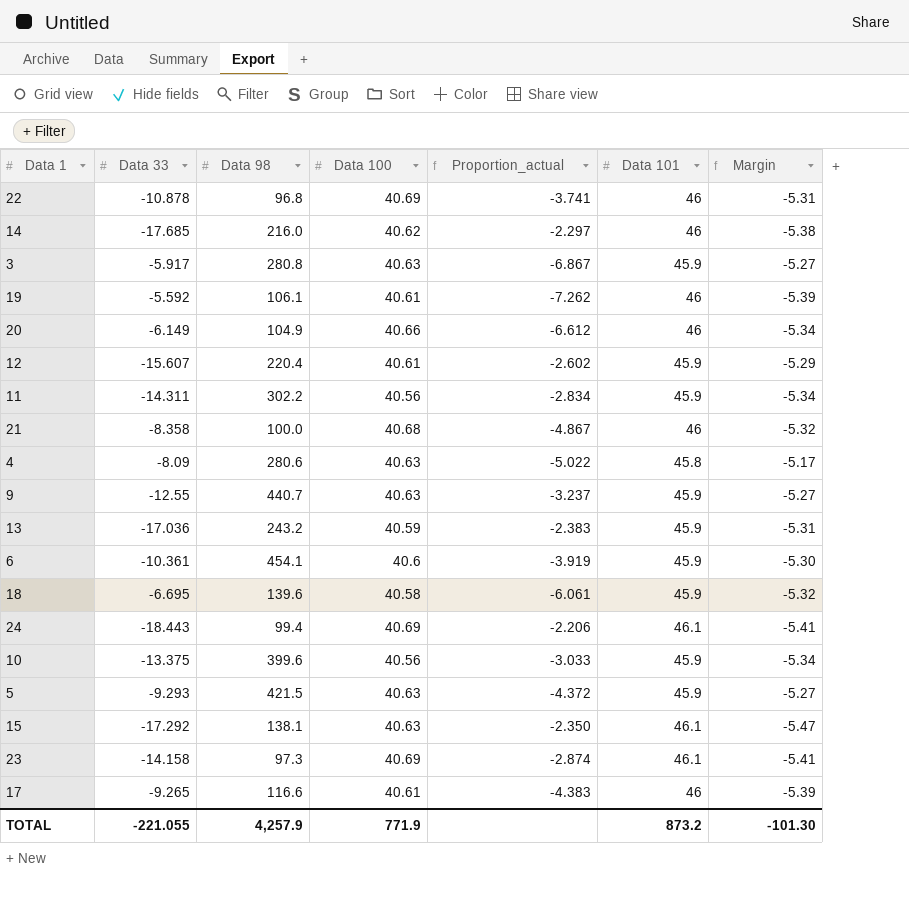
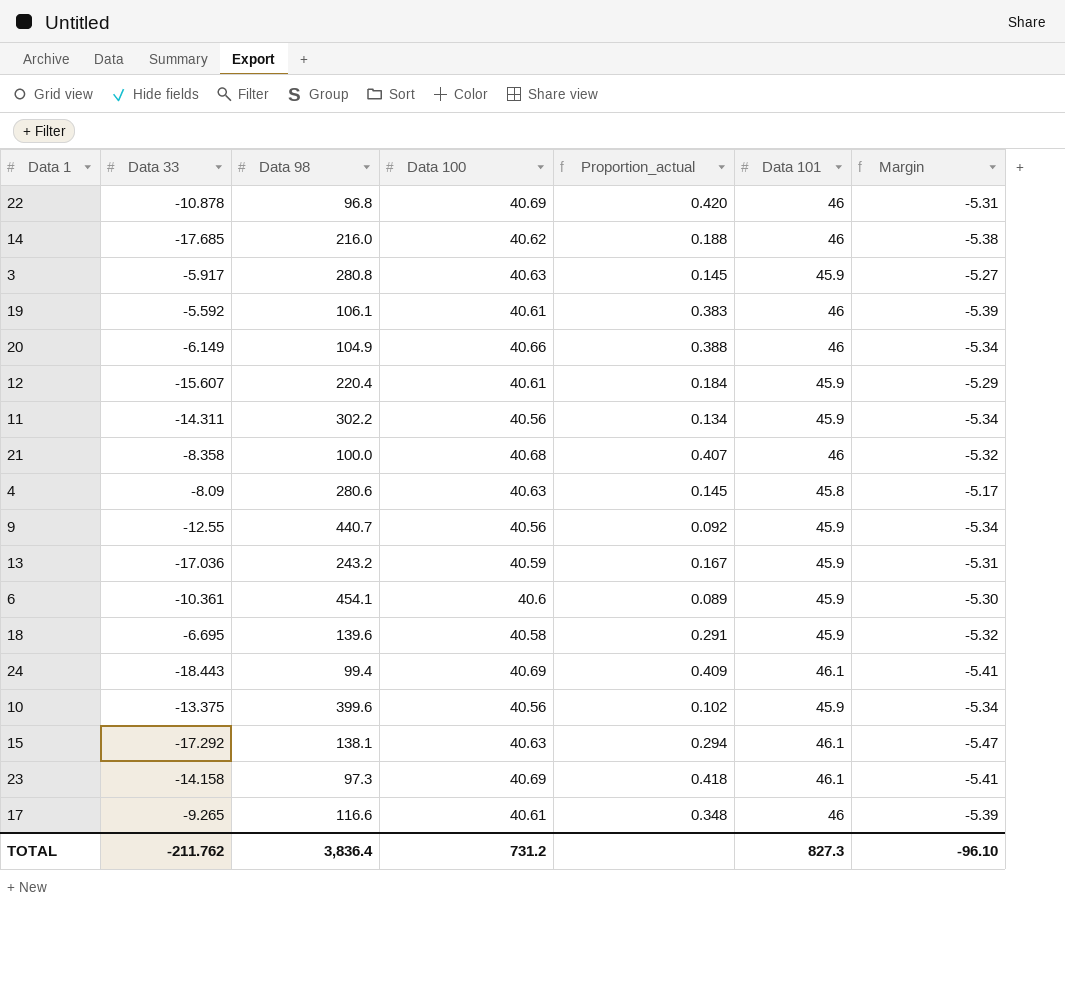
column Proportion_actual | formula: [Data 100] / [Data 33] -> [Data 100] / [Data 98]
row 5: -9.293 | 421.5 | 40.63 | -4.372 | 45.9 | -5.27 -> none
9 | Data 100: 40.63 -> 40.56
9 | Margin: -5.27 -> -5.34
TOTAL | Data 33: -221.055 -> -211.762
TOTAL | Data 98: 4,257.9 -> 3,836.4
TOTAL | Data 100: 771.9 -> 731.2
TOTAL | Data 101: 873.2 -> 827.3
TOTAL | Margin: -101.30 -> -96.10

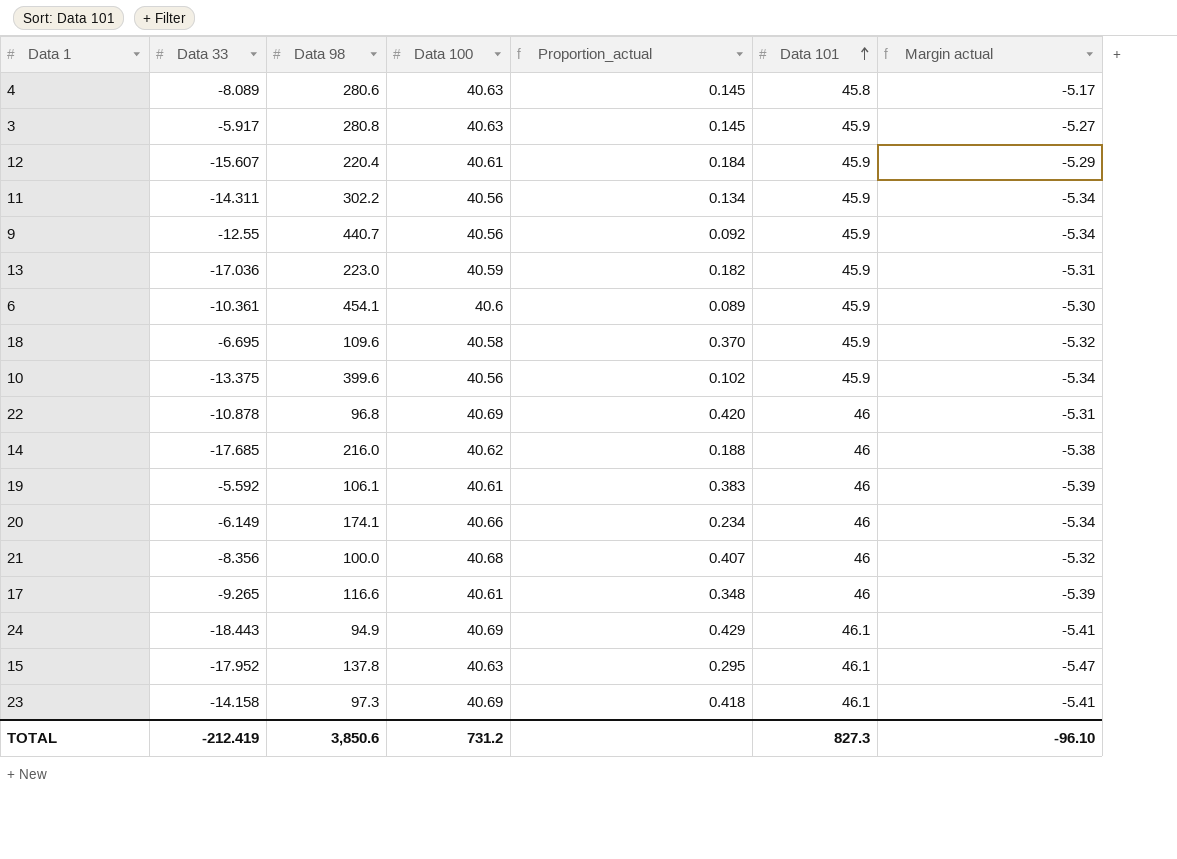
row order: none -> Data 101 ascending
column name: Margin -> Margin actual
4 | Data 33: -8.09 -> -8.089
13 | Data 98: 243.2 -> 223.0
13 | Proportion_actual: 0.167 -> 0.182
18 | Data 98: 139.6 -> 109.6
18 | Proportion_actual: 0.291 -> 0.370
20 | Data 98: 104.9 -> 174.1
20 | Proportion_actual: 0.388 -> 0.234
21 | Data 33: -8.358 -> -8.356
24 | Data 98: 99.4 -> 94.9
24 | Proportion_actual: 0.409 -> 0.429
15 | Data 33: -17.292 -> -17.952
15 | Data 98: 138.1 -> 137.8
15 | Proportion_actual: 0.294 -> 0.295
TOTAL | Data 33: -211.762 -> -212.419
TOTAL | Data 98: 3,836.4 -> 3,850.6

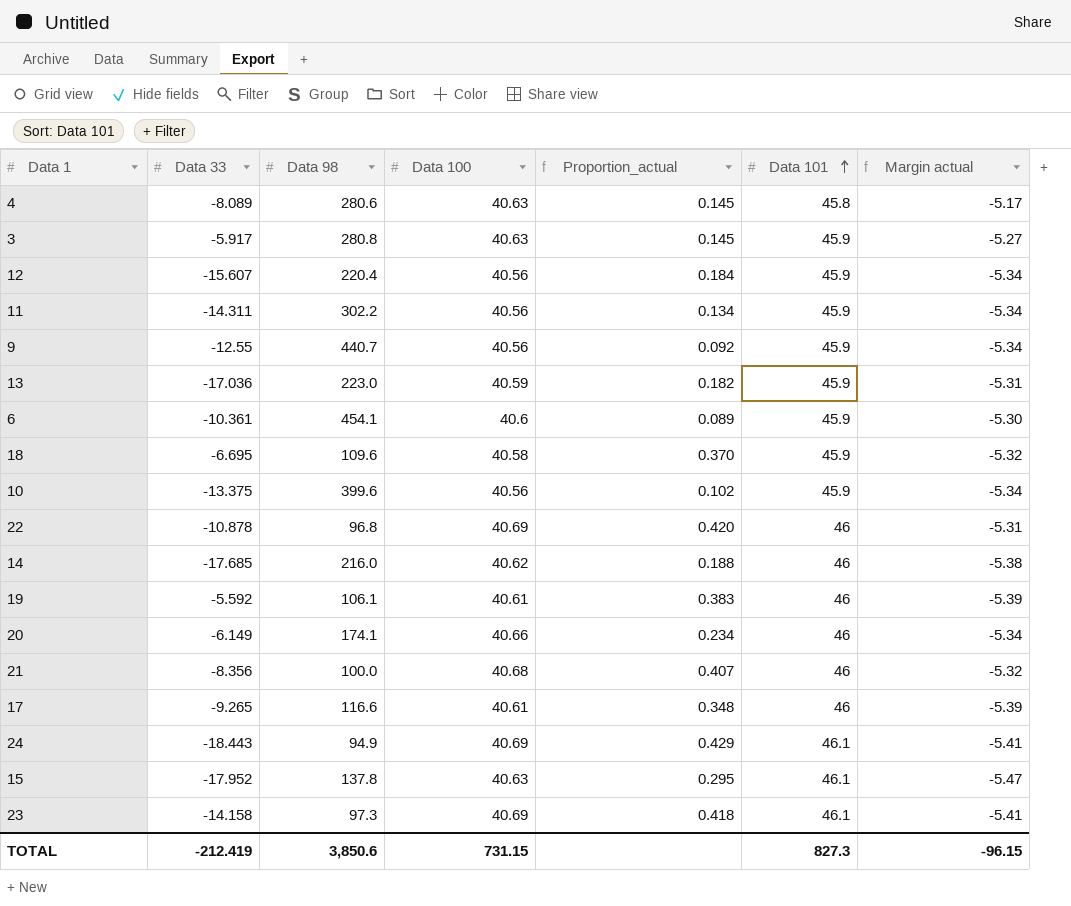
12 | Data 100: 40.61 -> 40.56
12 | Margin actual: -5.29 -> -5.34
TOTAL | Data 100: 731.2 -> 731.15
TOTAL | Margin actual: -96.10 -> -96.15

